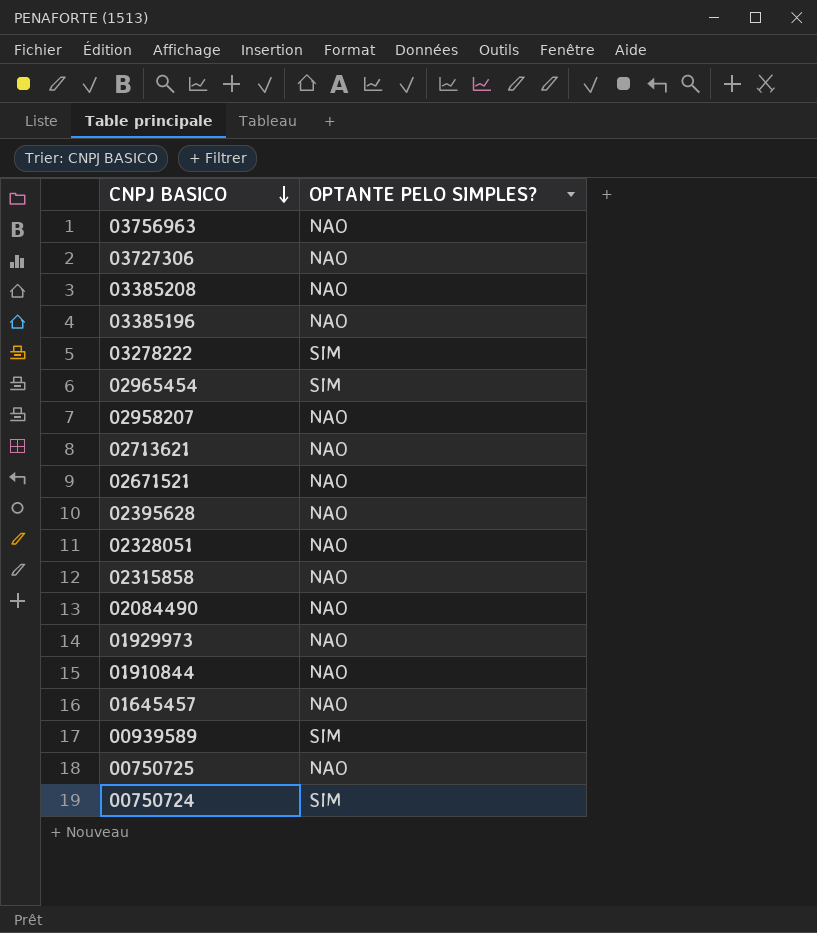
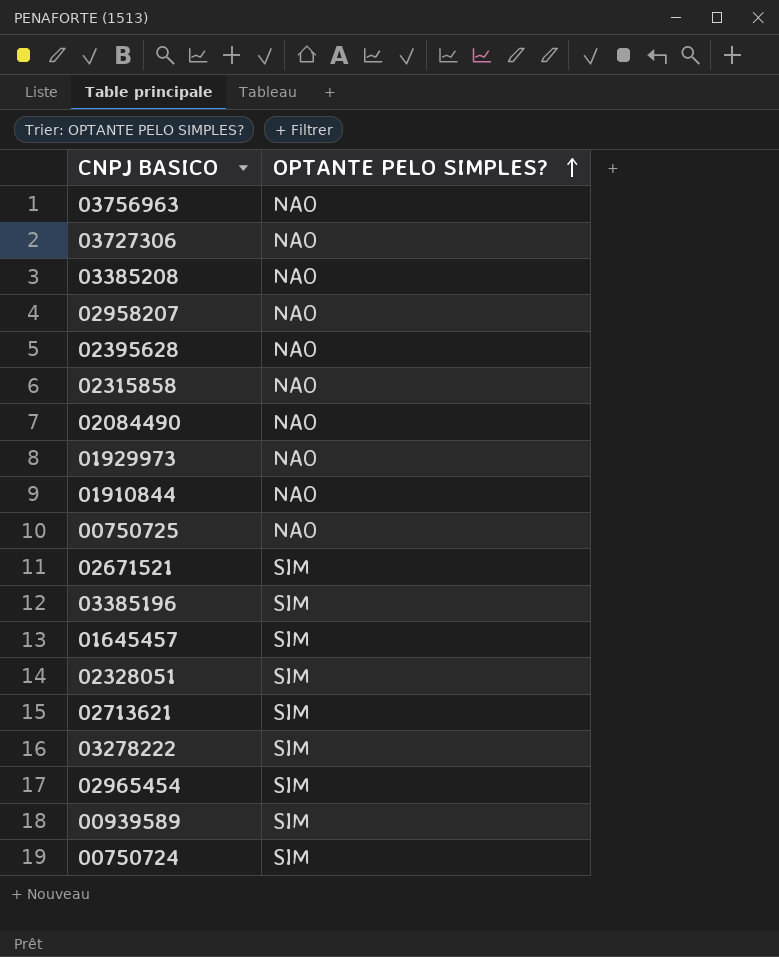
row order: CNPJ BASICO descending -> OPTANTE PELO SIMPLES? ascending
02671521 | OPTANTE PELO SIMPLES?: NAO -> SIM
03385196 | OPTANTE PELO SIMPLES?: NAO -> SIM
01645457 | OPTANTE PELO SIMPLES?: NAO -> SIM
02328051 | OPTANTE PELO SIMPLES?: NAO -> SIM
02713621 | OPTANTE PELO SIMPLES?: NAO -> SIM

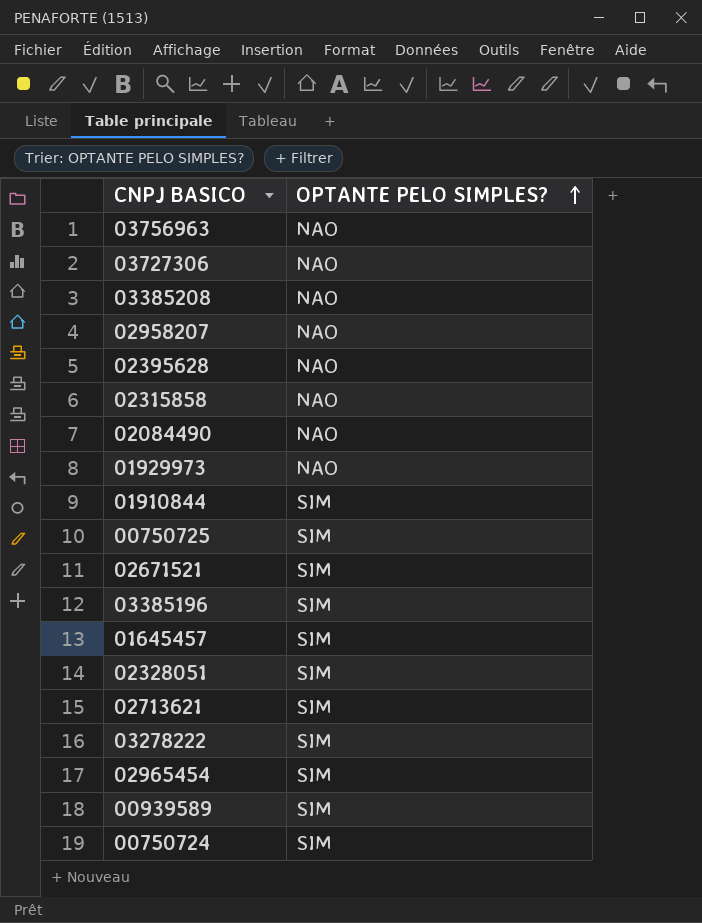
01910844 | OPTANTE PELO SIMPLES?: NAO -> SIM
00750725 | OPTANTE PELO SIMPLES?: NAO -> SIM

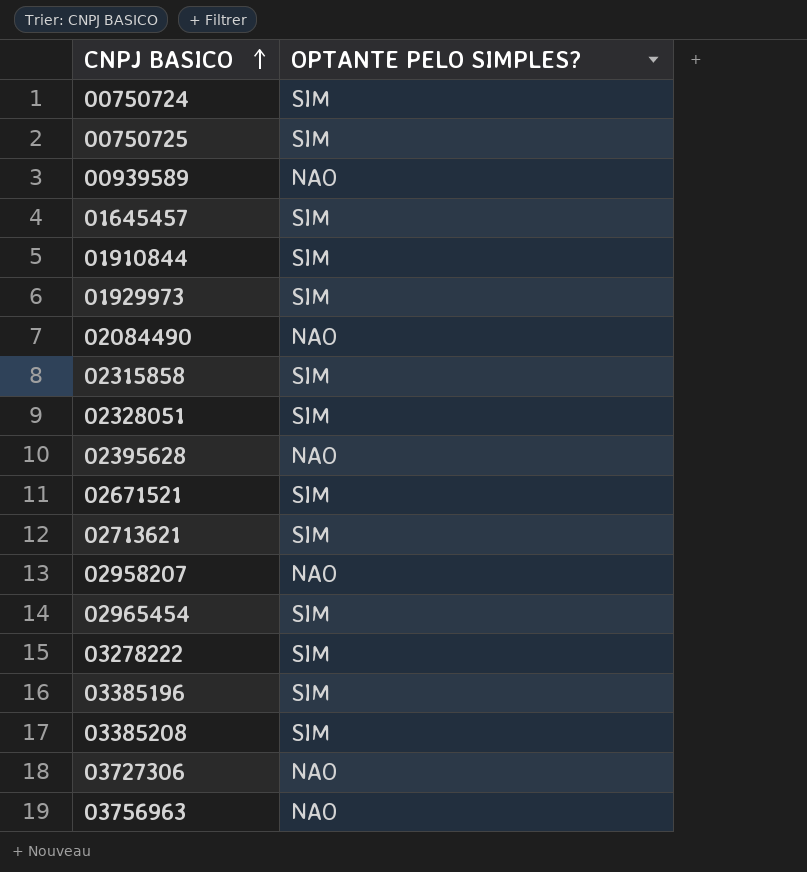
row order: OPTANTE PELO SIMPLES? ascending -> CNPJ BASICO ascending
00939589 | OPTANTE PELO SIMPLES?: SIM -> NAO
01929973 | OPTANTE PELO SIMPLES?: NAO -> SIM
02315858 | OPTANTE PELO SIMPLES?: NAO -> SIM
03385208 | OPTANTE PELO SIMPLES?: NAO -> SIM

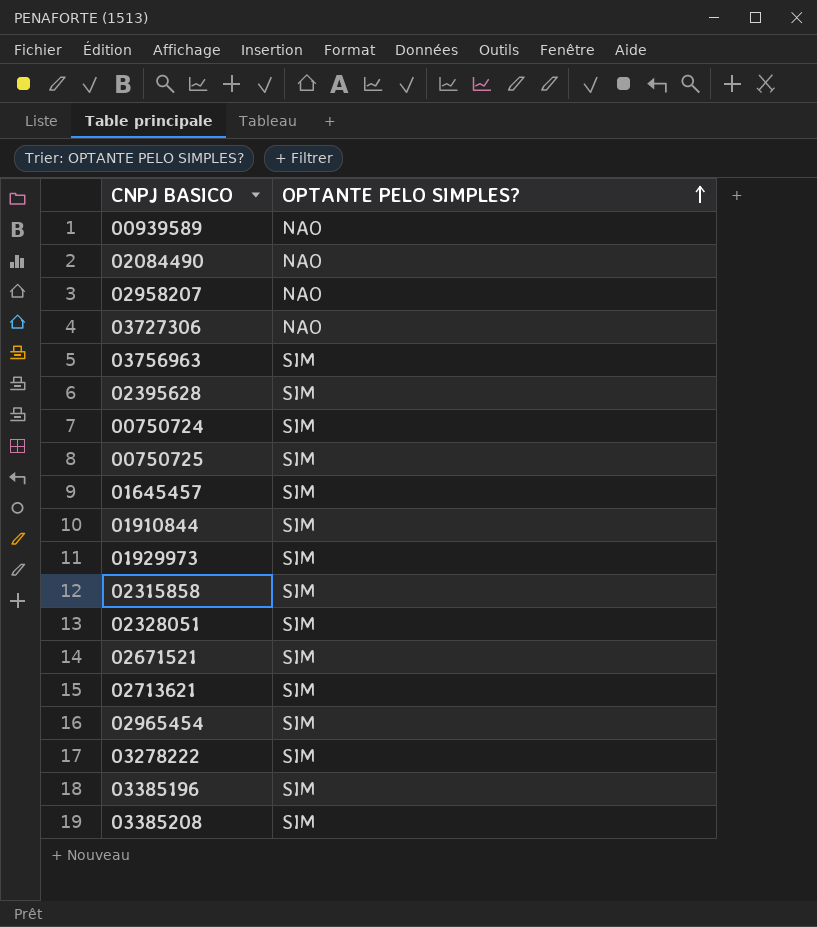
row order: CNPJ BASICO ascending -> OPTANTE PELO SIMPLES? ascending
03756963 | OPTANTE PELO SIMPLES?: NAO -> SIM
02395628 | OPTANTE PELO SIMPLES?: NAO -> SIM

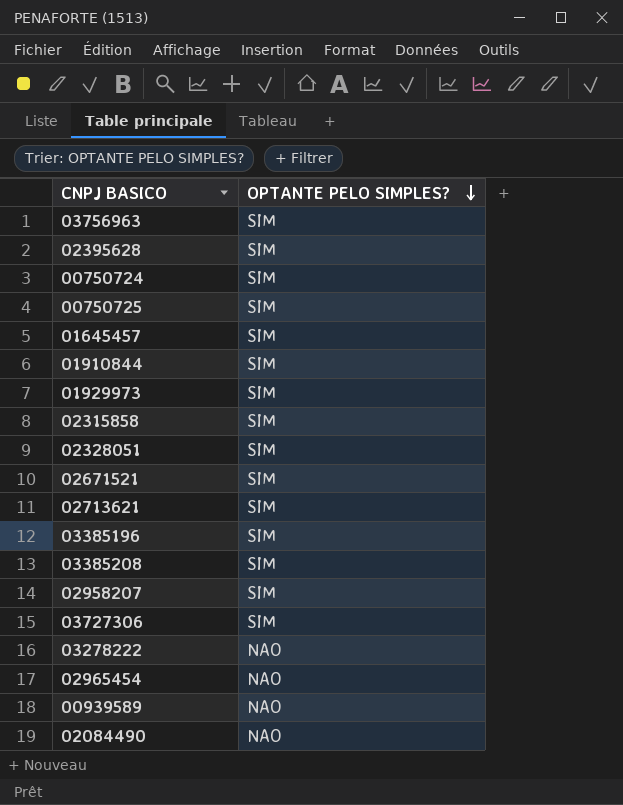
row order: OPTANTE PELO SIMPLES? ascending -> OPTANTE PELO SIMPLES? descending
02958207 | OPTANTE PELO SIMPLES?: NAO -> SIM
03727306 | OPTANTE PELO SIMPLES?: NAO -> SIM
03278222 | OPTANTE PELO SIMPLES?: SIM -> NAO
02965454 | OPTANTE PELO SIMPLES?: SIM -> NAO

